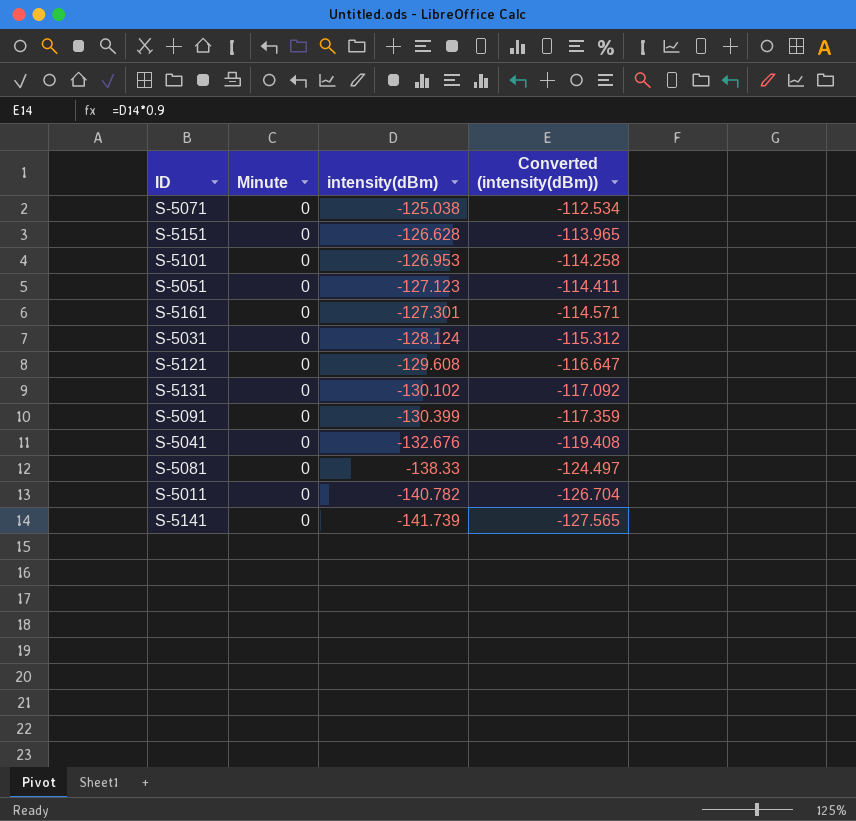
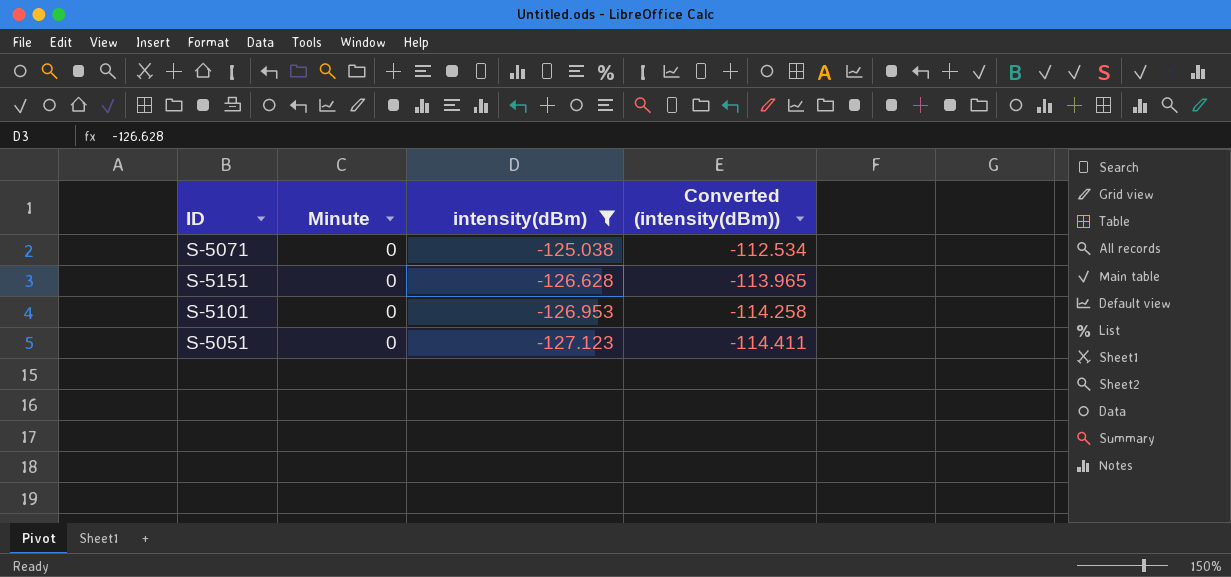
filter: none -> intensity(dBm) >= -127.123

